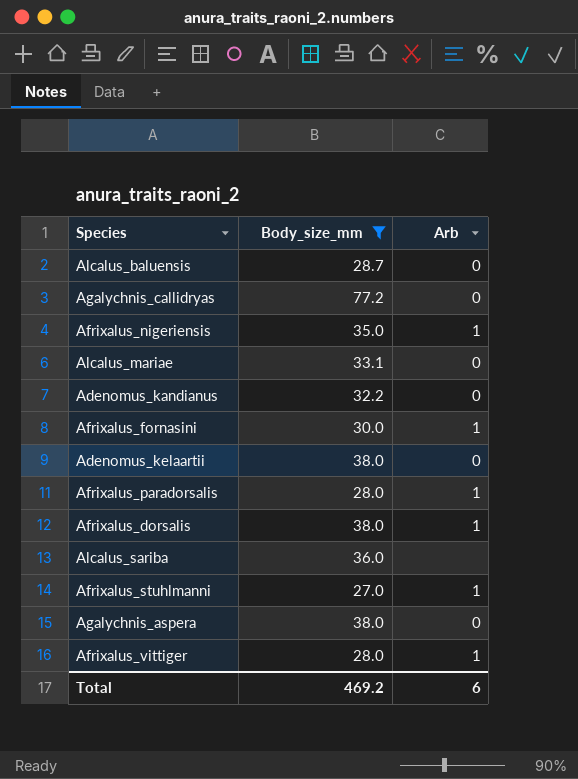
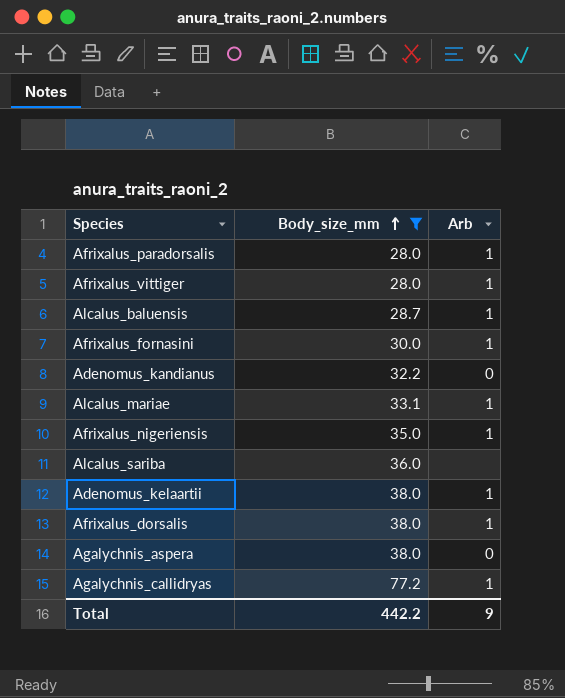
row order: none -> Body_size_mm ascending
row Afrixalus_stuhlmanni: 27.0 | 1 -> none
Alcalus_baluensis | Arb: 0 -> 1
Alcalus_mariae | Arb: 0 -> 1
Adenomus_kelaartii | Arb: 0 -> 1
Agalychnis_callidryas | Arb: 0 -> 1
Total | Body_size_mm: 469.2 -> 442.2
Total | Arb: 6 -> 9

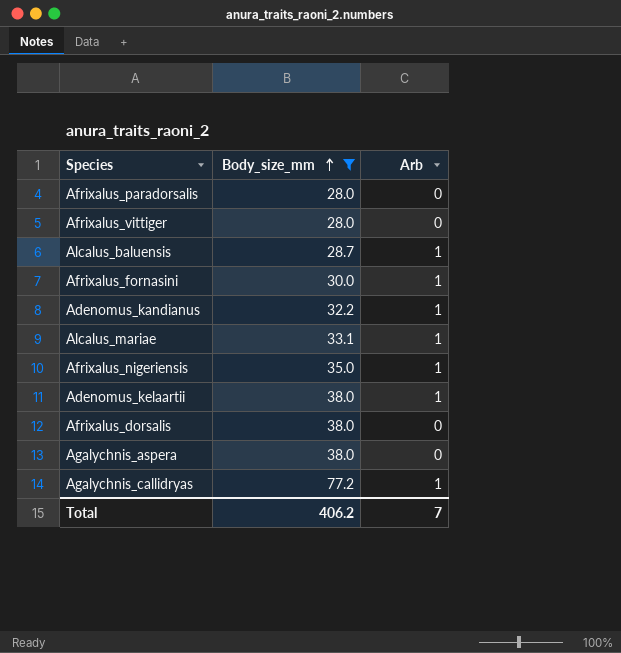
row Alcalus_sariba: 36.0 | none -> none
Afrixalus_paradorsalis | Arb: 1 -> 0
Afrixalus_vittiger | Arb: 1 -> 0
Adenomus_kandianus | Arb: 0 -> 1
Afrixalus_dorsalis | Arb: 1 -> 0
Total | Body_size_mm: 442.2 -> 406.2
Total | Arb: 9 -> 7

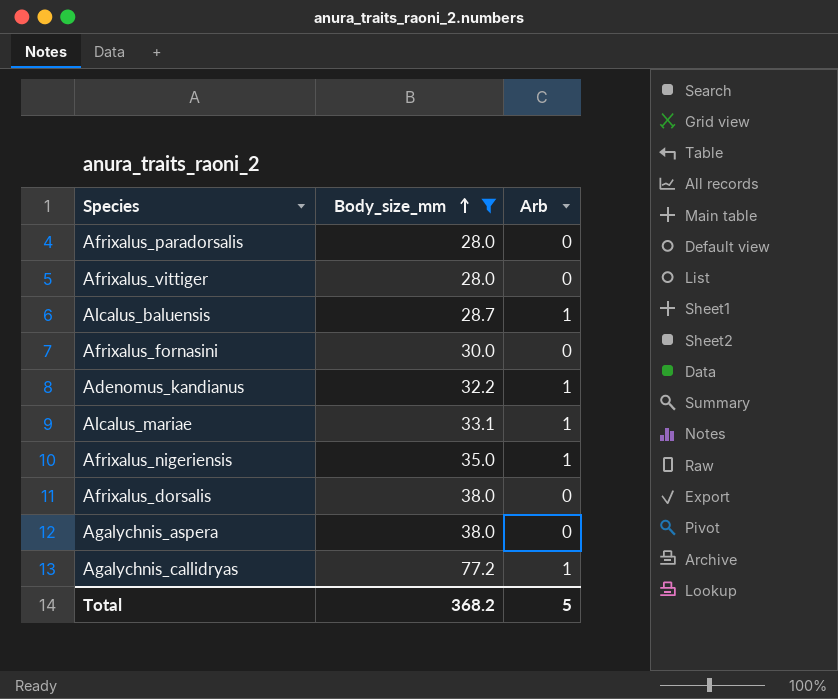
row Adenomus_kelaartii: 38.0 | 1 -> none
Afrixalus_fornasini | Arb: 1 -> 0
Total | Body_size_mm: 406.2 -> 368.2
Total | Arb: 7 -> 5

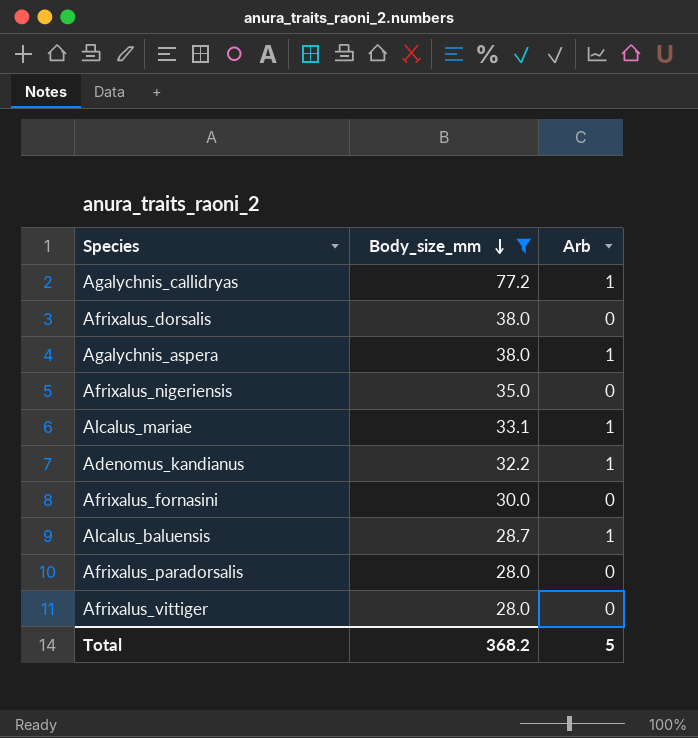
row order: Body_size_mm ascending -> Body_size_mm descending
Agalychnis_aspera | Arb: 0 -> 1
Afrixalus_nigeriensis | Arb: 1 -> 0

